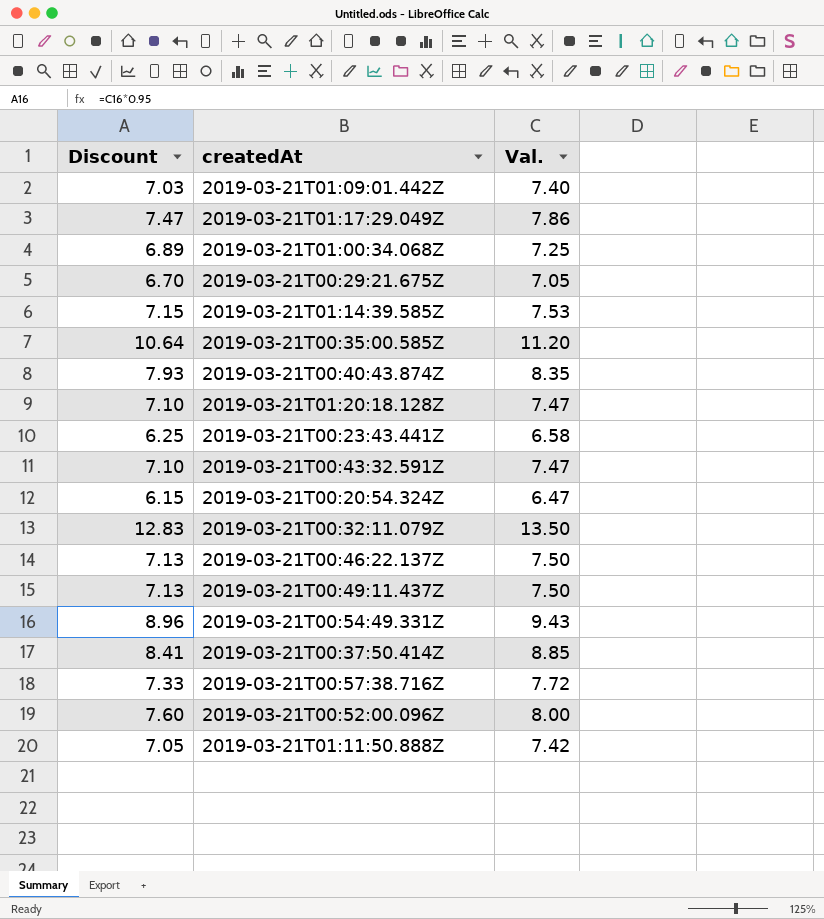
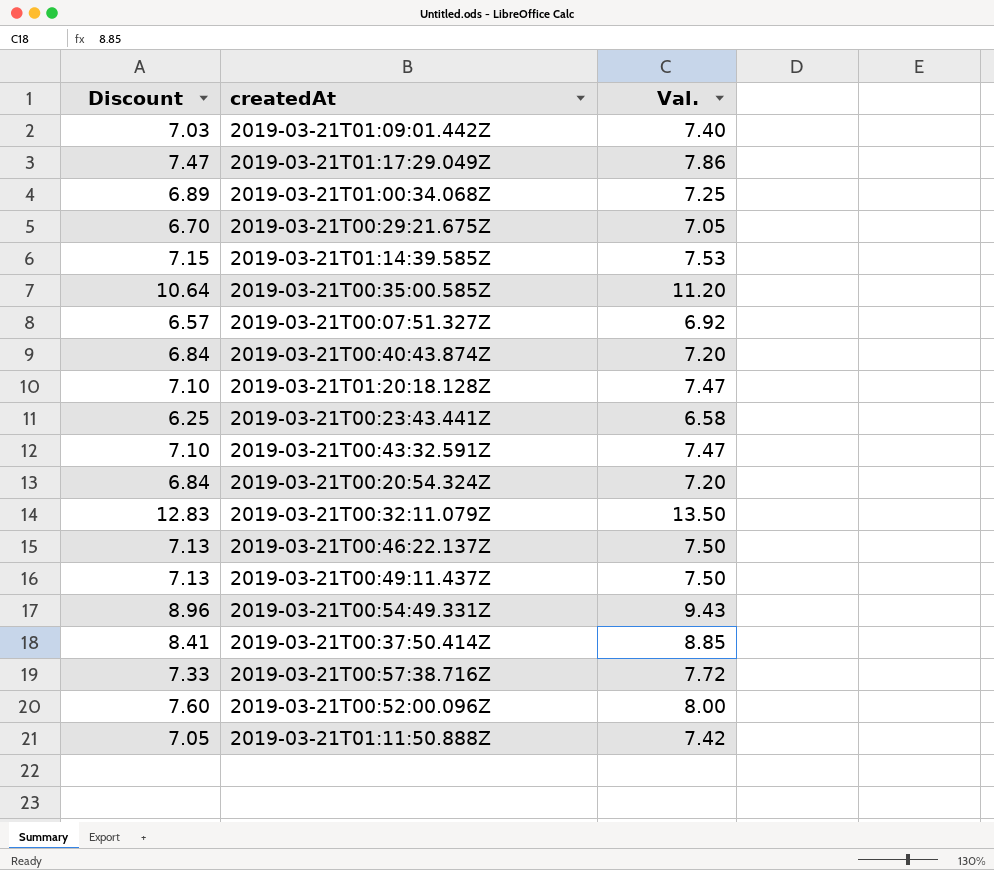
row 2019-03-21T00:07:51.327Z: none -> 6.57 | 6.92
2019-03-21T00:40:43.874Z | Discount: 7.93 -> 6.84
2019-03-21T00:40:43.874Z | Val.: 8.35 -> 7.20
2019-03-21T00:20:54.324Z | Discount: 6.15 -> 6.84
2019-03-21T00:20:54.324Z | Val.: 6.47 -> 7.20

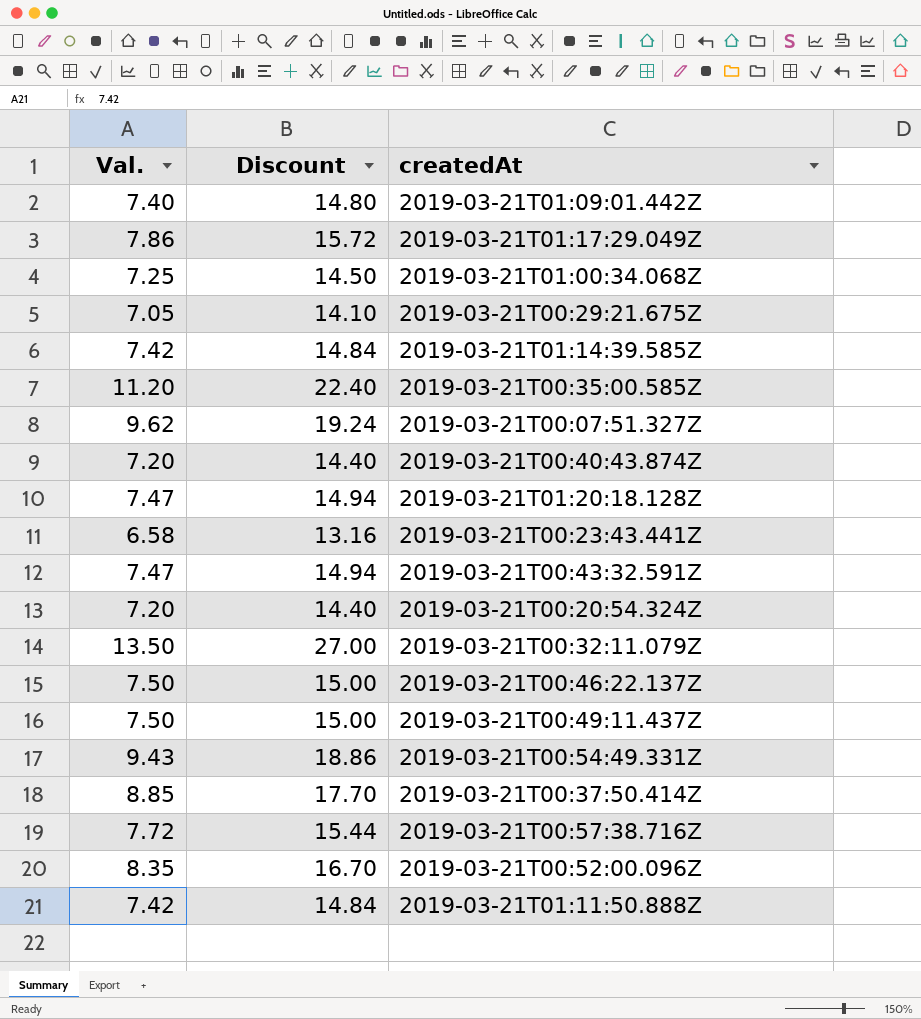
column Val. | position: 3 -> 1
column Discount | formula: [Val.] * 0.95 -> [Val.] * 2
2019-03-21T01:14:39.585Z | Val.: 7.53 -> 7.42
2019-03-21T00:07:51.327Z | Val.: 6.92 -> 9.62
2019-03-21T00:52:00.096Z | Val.: 8.00 -> 8.35

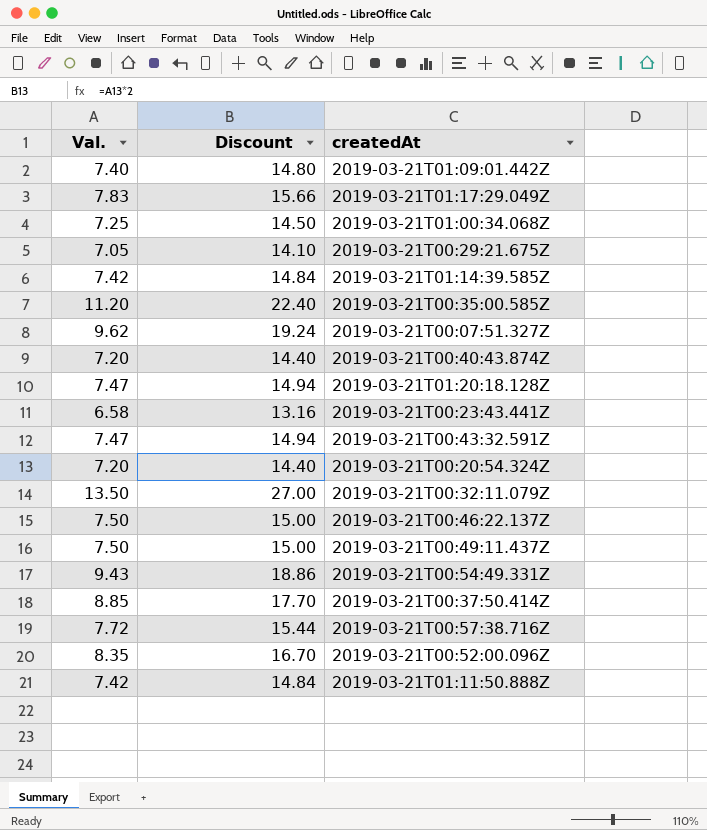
2019-03-21T01:17:29.049Z | Val.: 7.86 -> 7.83
2019-03-21T01:17:29.049Z | Discount: 15.72 -> 15.66

